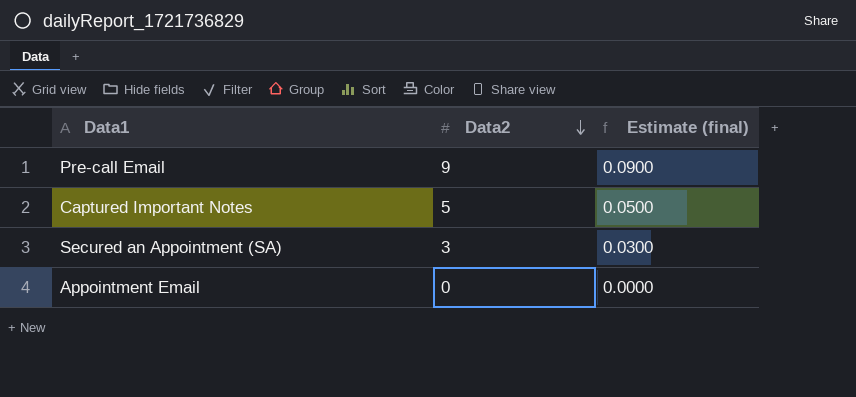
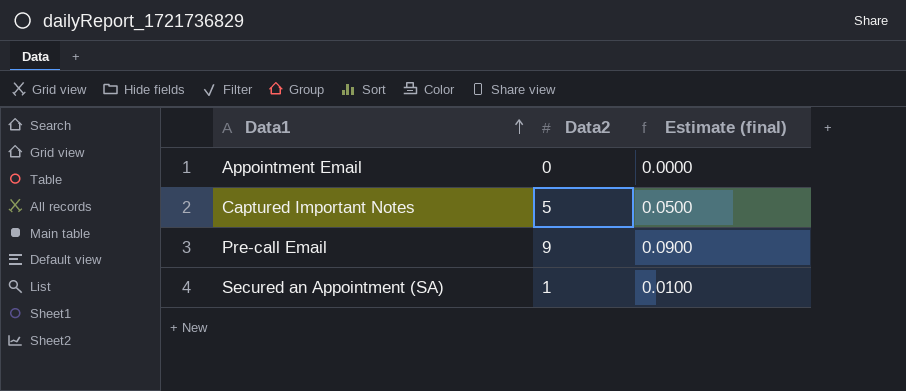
row order: Data2 descending -> Data1 ascending
Secured an Appointment (SA) | Data2: 3 -> 1
Secured an Appointment (SA) | Estimate (final): 0.0300 -> 0.0100

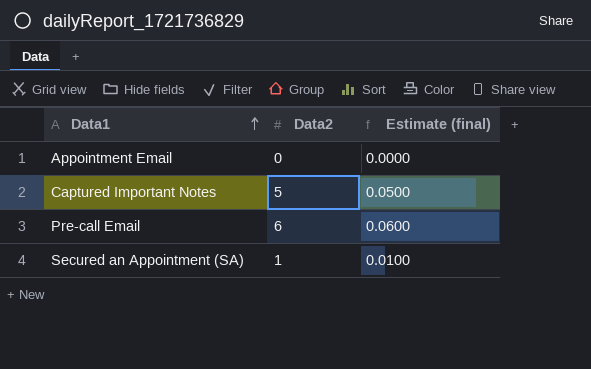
Pre-call Email | Data2: 9 -> 6
Pre-call Email | Estimate (final): 0.0900 -> 0.0600

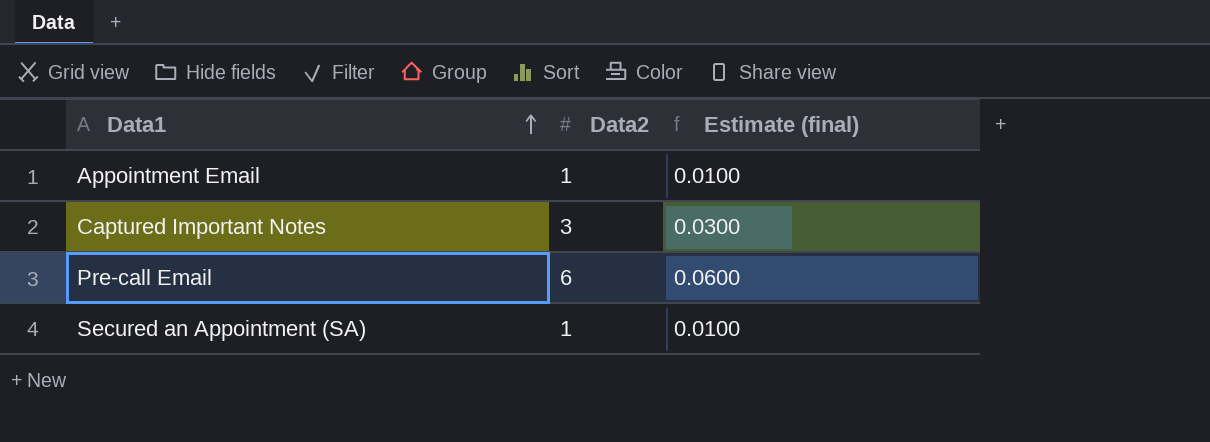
Appointment Email | Data2: 0 -> 1
Appointment Email | Estimate (final): 0.0000 -> 0.0100
Captured Important Notes | Data2: 5 -> 3
Captured Important Notes | Estimate (final): 0.0500 -> 0.0300

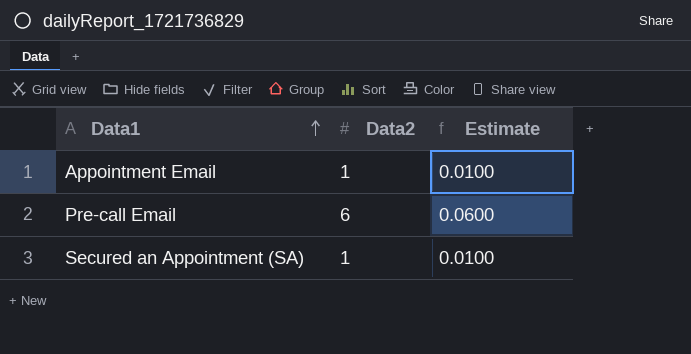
column name: Estimate (final) -> Estimate
row Captured Important Notes: 3 | 0.0300 -> none

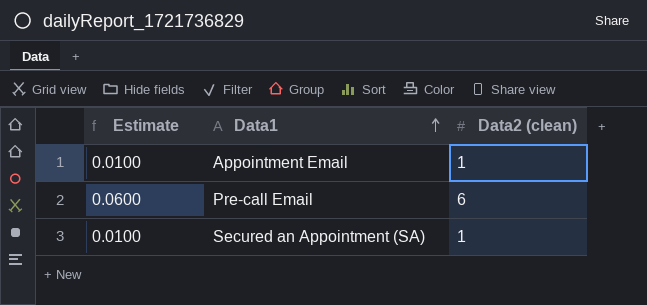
column Estimate | position: 3 -> 1
column name: Data2 -> Data2 (clean)

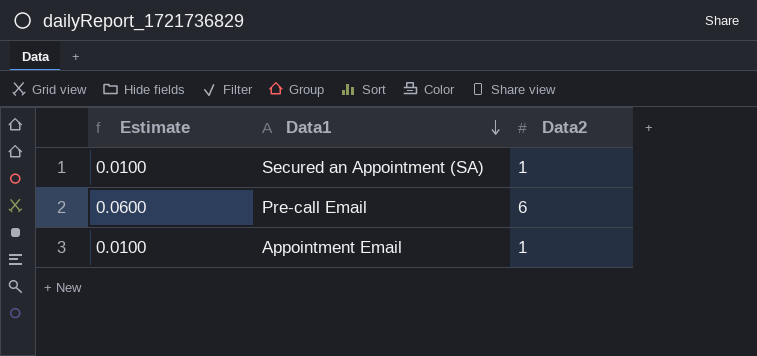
row order: Data1 ascending -> Data1 descending
column name: Data2 (clean) -> Data2

